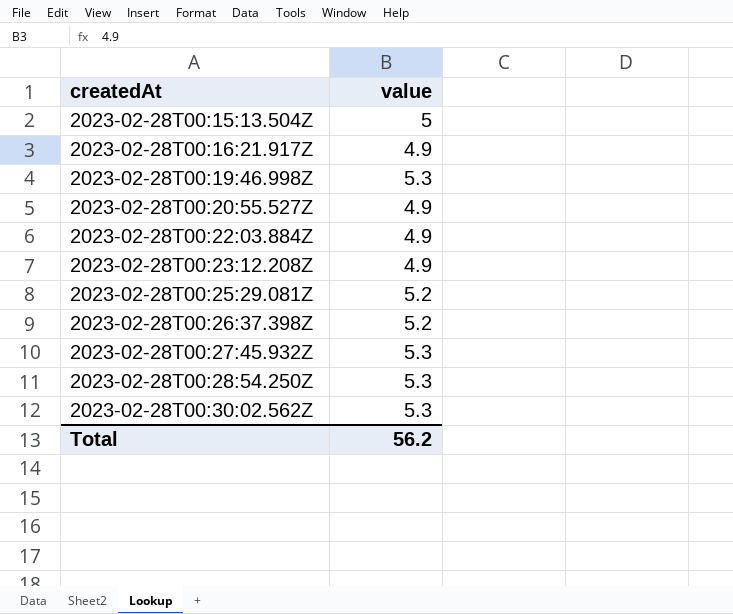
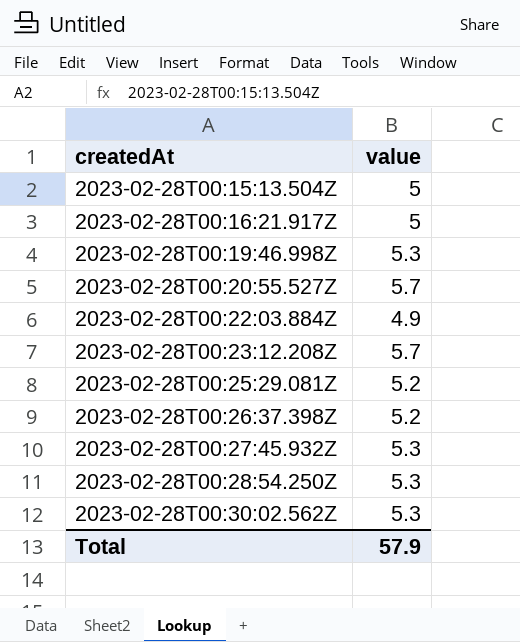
2023-02-28T00:16:21.917Z | value: 4.9 -> 5
2023-02-28T00:20:55.527Z | value: 4.9 -> 5.7
2023-02-28T00:23:12.208Z | value: 4.9 -> 5.7
Total | value: 56.2 -> 57.9

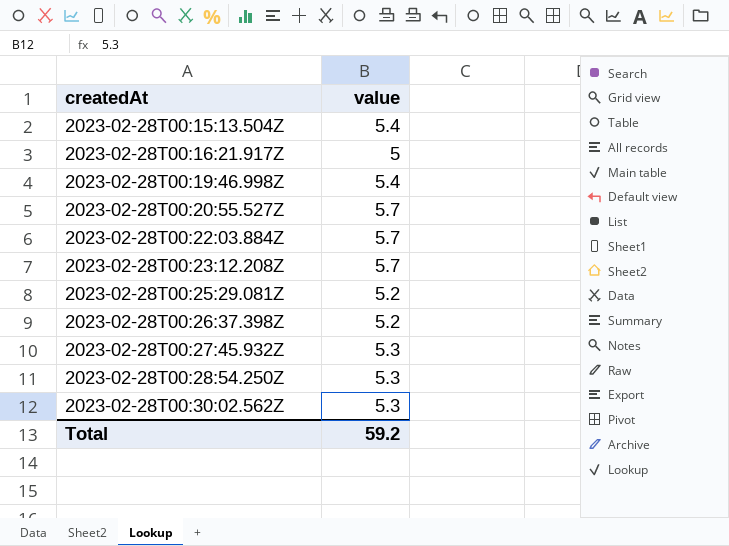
2023-02-28T00:15:13.504Z | value: 5 -> 5.4
2023-02-28T00:19:46.998Z | value: 5.3 -> 5.4
2023-02-28T00:22:03.884Z | value: 4.9 -> 5.7
Total | value: 57.9 -> 59.2

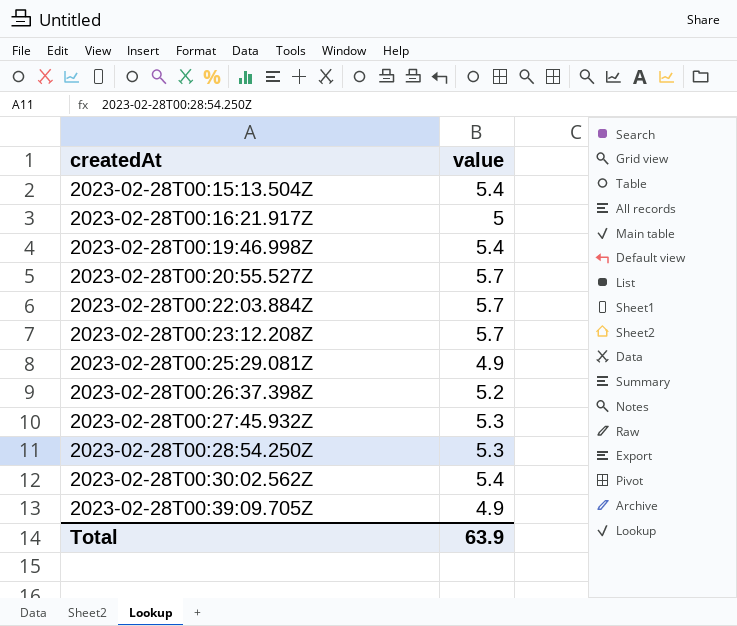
2023-02-28T00:25:29.081Z | value: 5.2 -> 4.9
2023-02-28T00:30:02.562Z | value: 5.3 -> 5.4
row 2023-02-28T00:39:09.705Z: none -> 4.9
Total | value: 59.2 -> 63.9

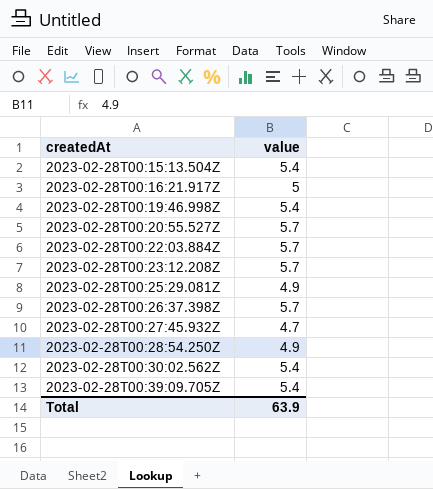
2023-02-28T00:26:37.398Z | value: 5.2 -> 5.7
2023-02-28T00:27:45.932Z | value: 5.3 -> 4.7
2023-02-28T00:28:54.250Z | value: 5.3 -> 4.9
2023-02-28T00:39:09.705Z | value: 4.9 -> 5.4

